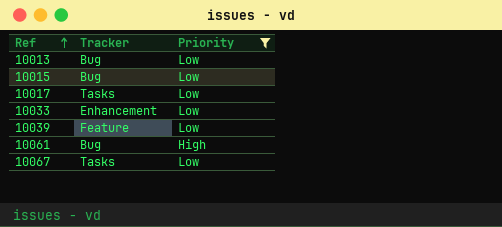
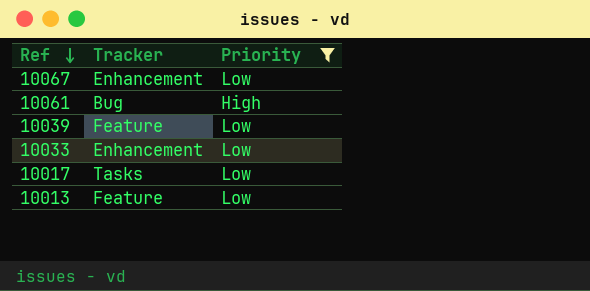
row order: Ref ascending -> Ref descending
row 10015: Bug | Low -> none
10067 | Tracker: Tasks -> Enhancement
10013 | Tracker: Bug -> Feature

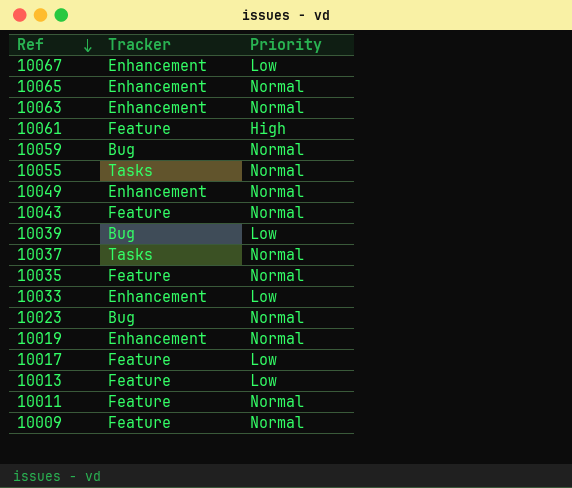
filter: Priority != Normal -> none
10061 | Tracker: Bug -> Feature
10039 | Tracker: Feature -> Bug
10017 | Tracker: Tasks -> Feature

